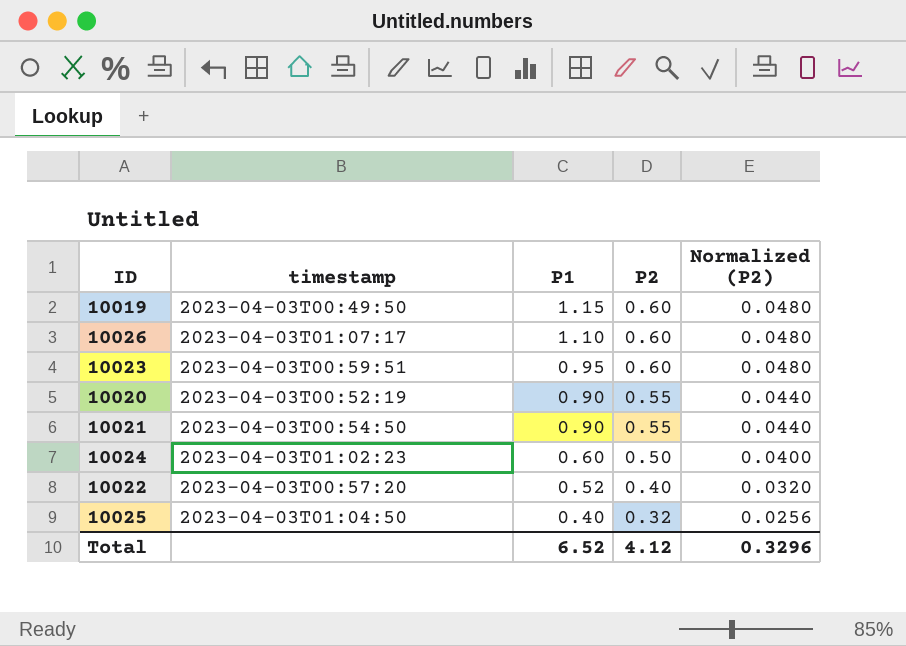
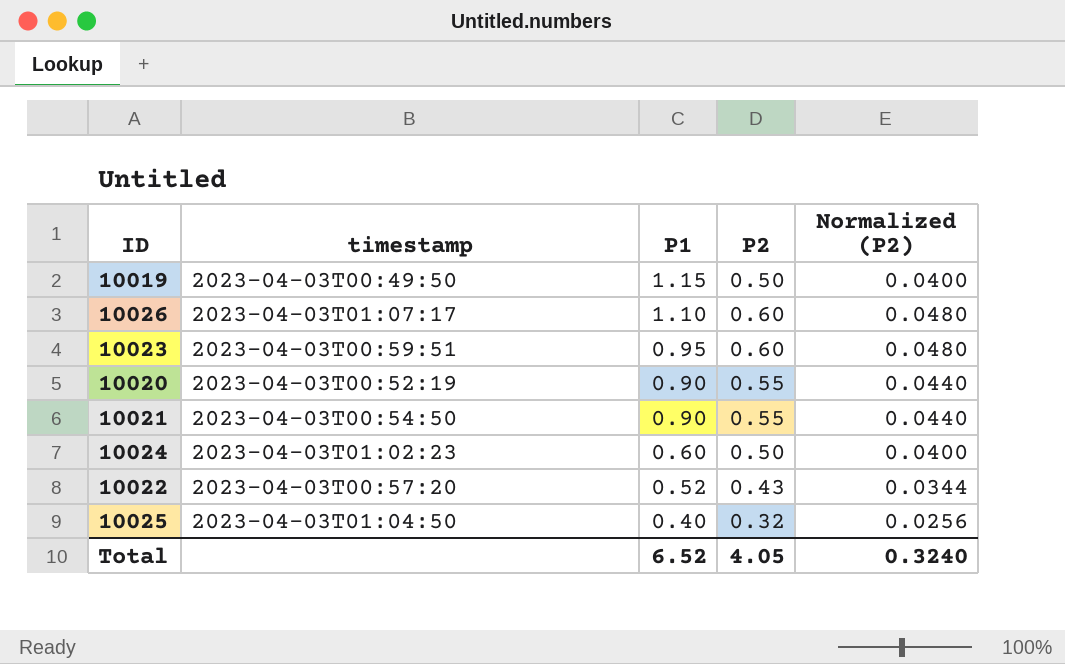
10019 | P2: 0.60 -> 0.50
10019 | Normalized (P2): 0.0480 -> 0.0400
10022 | P2: 0.40 -> 0.43
10022 | Normalized (P2): 0.0320 -> 0.0344
Total | P2: 4.12 -> 4.05
Total | Normalized (P2): 0.3296 -> 0.3240

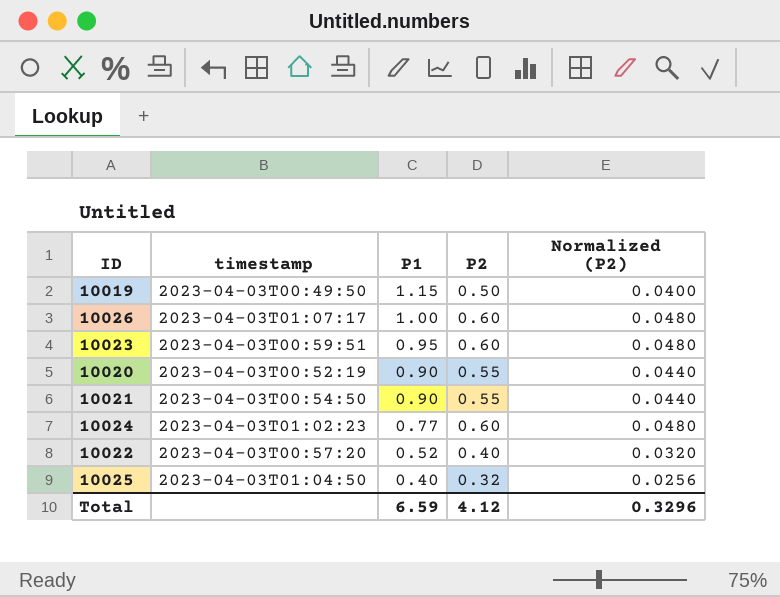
10026 | P1: 1.10 -> 1.00
10024 | P1: 0.60 -> 0.77
10024 | P2: 0.50 -> 0.60
10024 | Normalized (P2): 0.0400 -> 0.0480
10022 | P2: 0.43 -> 0.40
10022 | Normalized (P2): 0.0344 -> 0.0320
Total | P1: 6.52 -> 6.59
Total | P2: 4.05 -> 4.12
Total | Normalized (P2): 0.3240 -> 0.3296

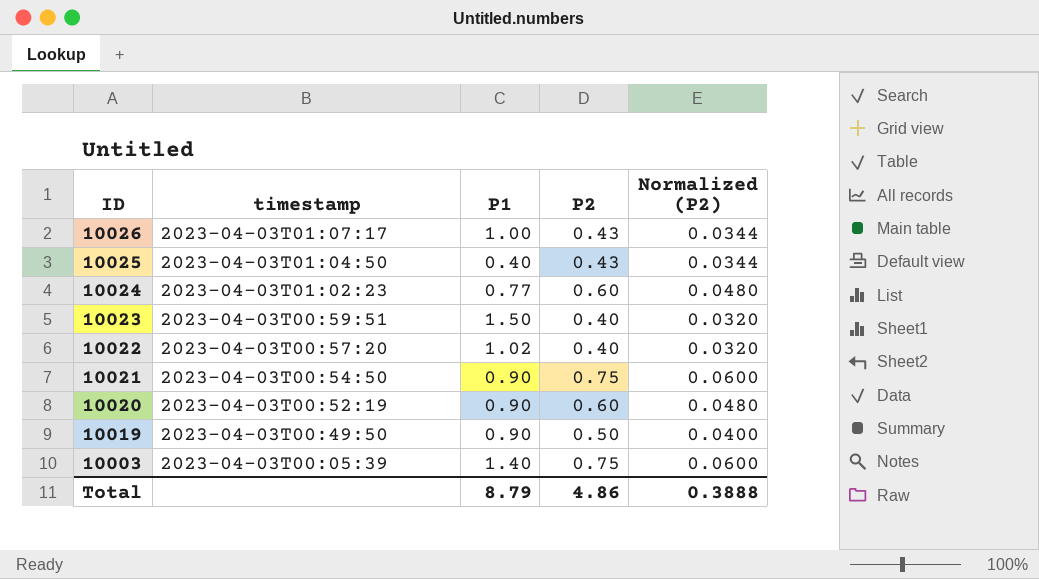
row order: P1 descending -> ID descending
10026 | P2: 0.60 -> 0.43
10026 | Normalized (P2): 0.0480 -> 0.0344
10025 | P2: 0.32 -> 0.43
10025 | Normalized (P2): 0.0256 -> 0.0344
10023 | P1: 0.95 -> 1.50
10023 | P2: 0.60 -> 0.40
10023 | Normalized (P2): 0.0480 -> 0.0320
10022 | P1: 0.52 -> 1.02
10021 | P2: 0.55 -> 0.75
10021 | Normalized (P2): 0.0440 -> 0.0600
10020 | P2: 0.55 -> 0.60
10020 | Normalized (P2): 0.0440 -> 0.0480
10019 | P1: 1.15 -> 0.90
row 10003: none -> 2023-04-03T00:05:39 | 1.40 | 0.75 | 0.0600
Total | P1: 6.59 -> 8.79
Total | P2: 4.12 -> 4.86
Total | Normalized (P2): 0.3296 -> 0.3888

